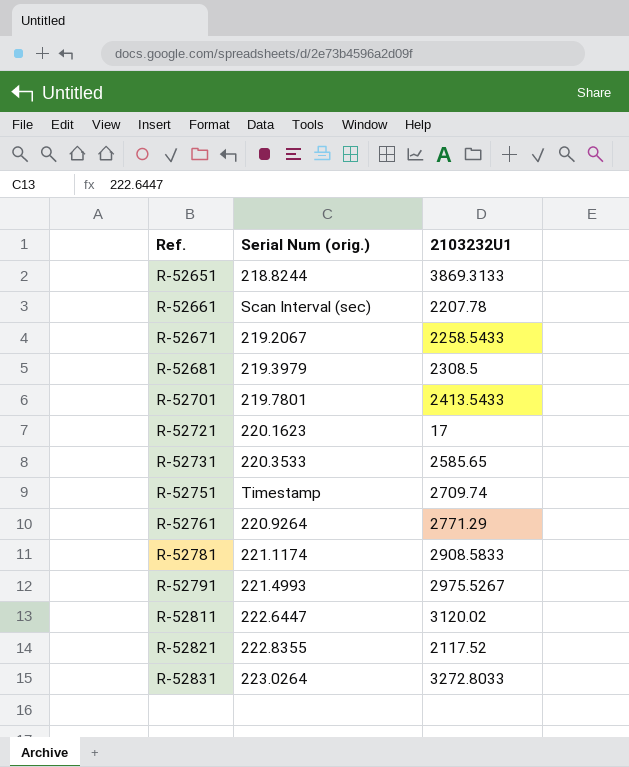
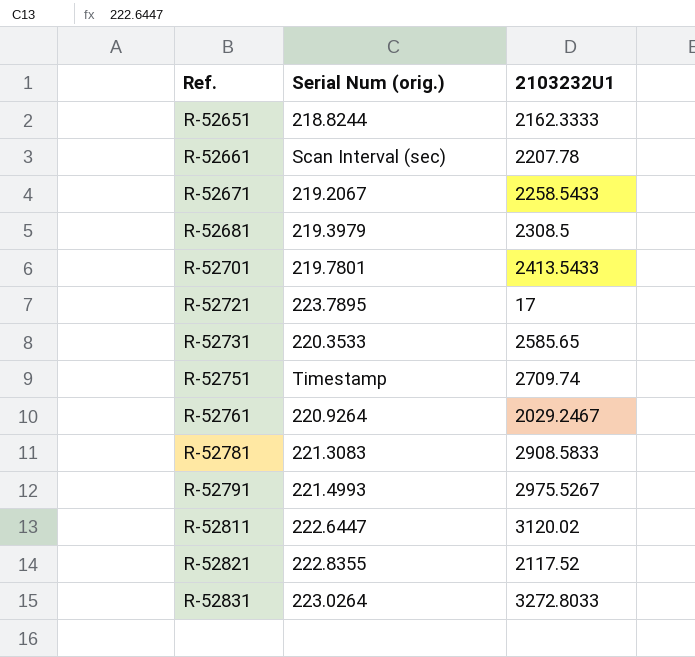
R-52651 | 2103232U1: 3869.3133 -> 2162.3333
R-52721 | Serial Num (orig.): 220.1623 -> 223.7895
R-52761 | 2103232U1: 2771.29 -> 2029.2467
R-52781 | Serial Num (orig.): 221.1174 -> 221.3083

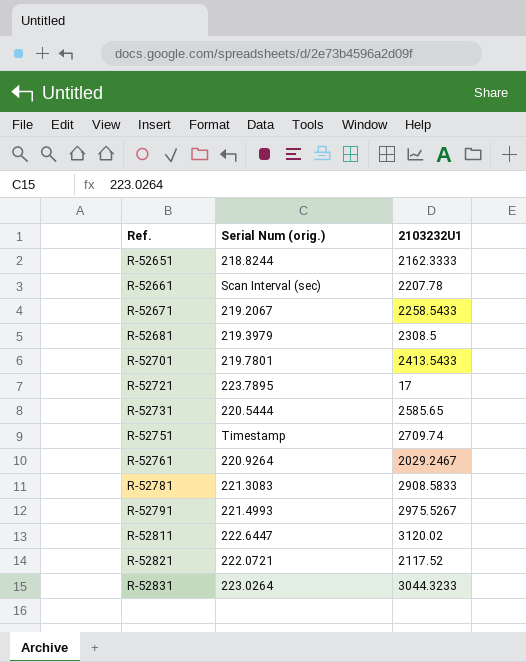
R-52731 | Serial Num (orig.): 220.3533 -> 220.5444
R-52821 | Serial Num (orig.): 222.8355 -> 222.0721
R-52831 | 2103232U1: 3272.8033 -> 3044.3233

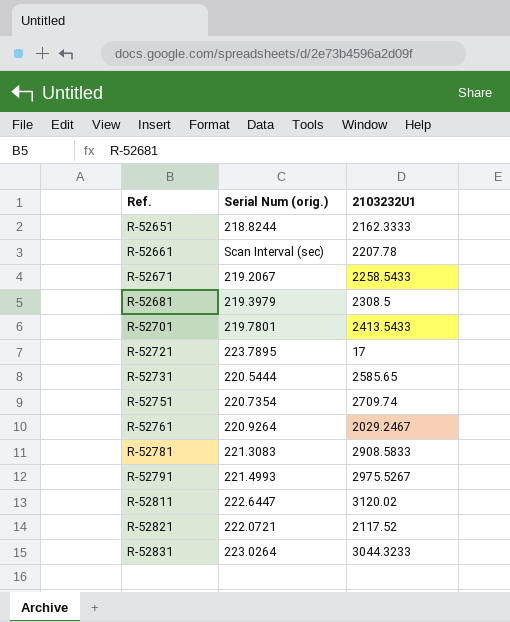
R-52751 | Serial Num (orig.): Timestamp -> 220.7354

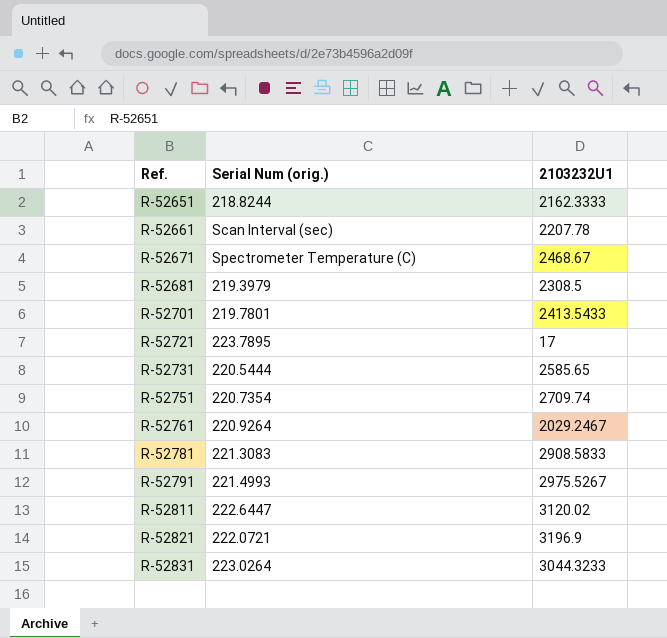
R-52671 | Serial Num (orig.): 219.2067 -> Spectrometer Temperature (C)
R-52671 | 2103232U1: 2258.5433 -> 2468.67
R-52821 | 2103232U1: 2117.52 -> 3196.9

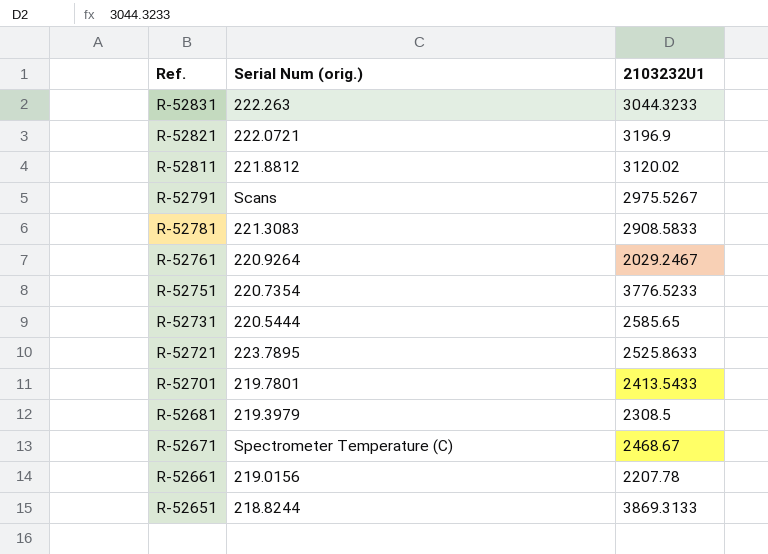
row order: Ref. ascending -> Ref. descending
R-52831 | Serial Num (orig.): 223.0264 -> 222.263
R-52811 | Serial Num (orig.): 222.6447 -> 221.8812
R-52791 | Serial Num (orig.): 221.4993 -> Scans
R-52751 | 2103232U1: 2709.74 -> 3776.5233
R-52721 | 2103232U1: 17 -> 2525.8633
R-52661 | Serial Num (orig.): Scan Interval (sec) -> 219.0156
R-52651 | 2103232U1: 2162.3333 -> 3869.3133

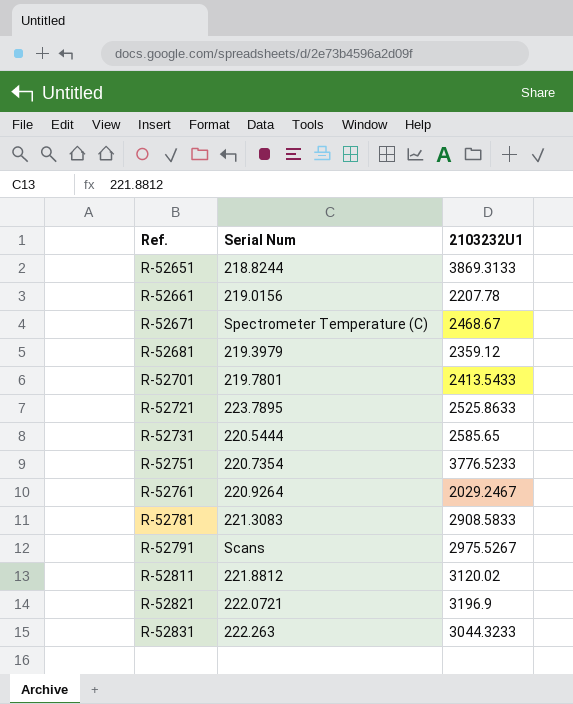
row order: Ref. descending -> Ref. ascending
column name: Serial Num (orig.) -> Serial Num
R-52681 | 2103232U1: 2308.5 -> 2359.12

